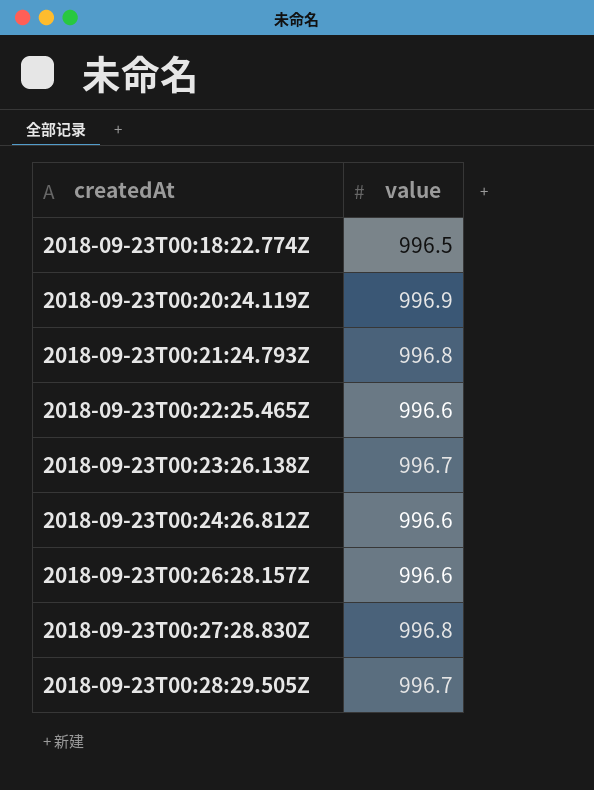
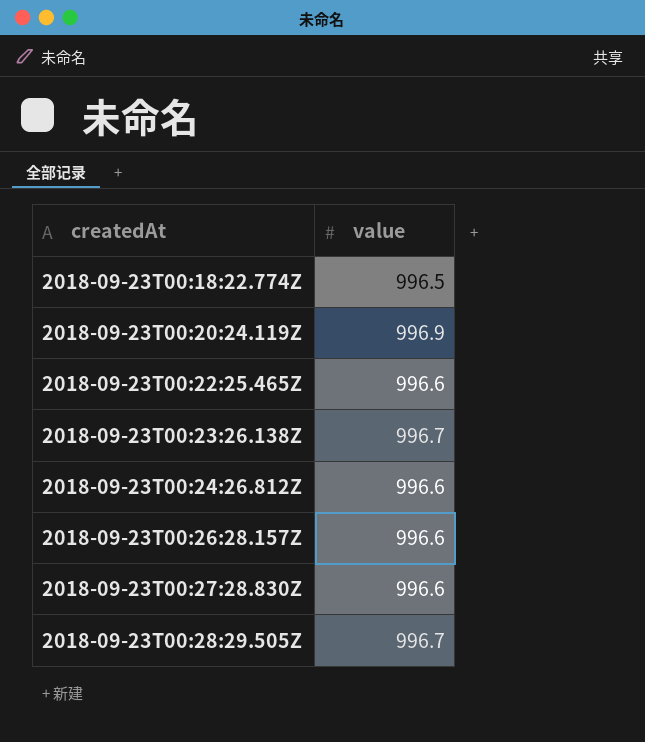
row 2018-09-23T00:21:24.793Z: 996.8 -> none
2018-09-23T00:27:28.830Z | value: 996.8 -> 996.6

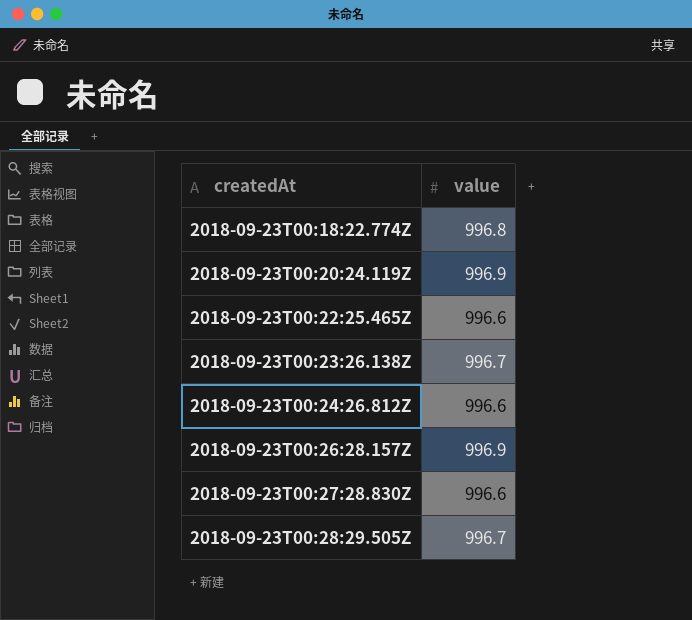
2018-09-23T00:18:22.774Z | value: 996.5 -> 996.8
2018-09-23T00:26:28.157Z | value: 996.6 -> 996.9

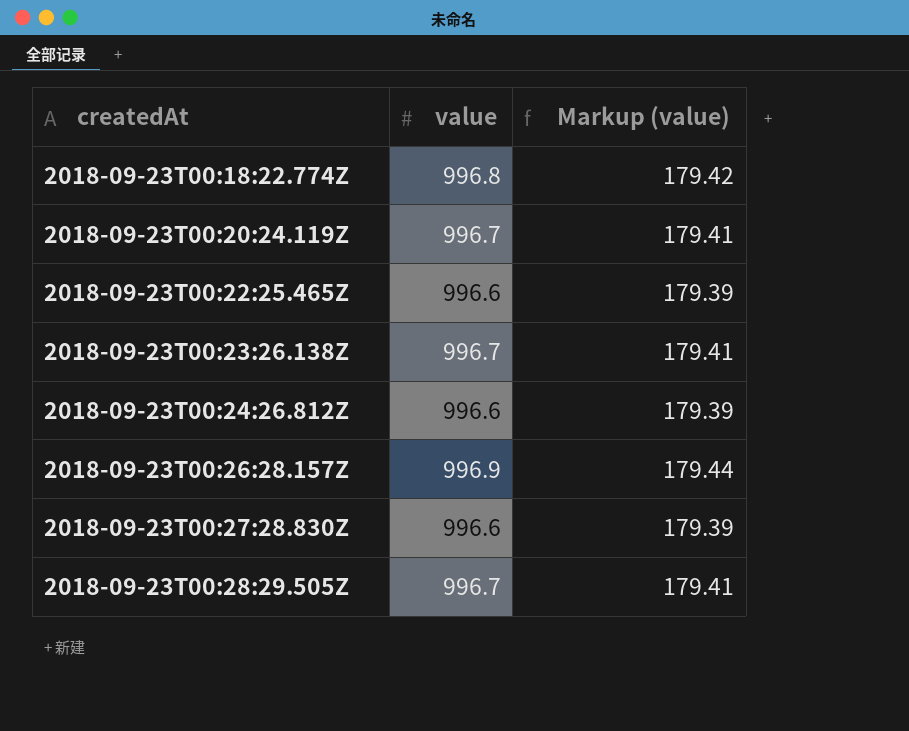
column Markup (value) | formula: none -> [value] * 0.18
2018-09-23T00:20:24.119Z | value: 996.9 -> 996.7

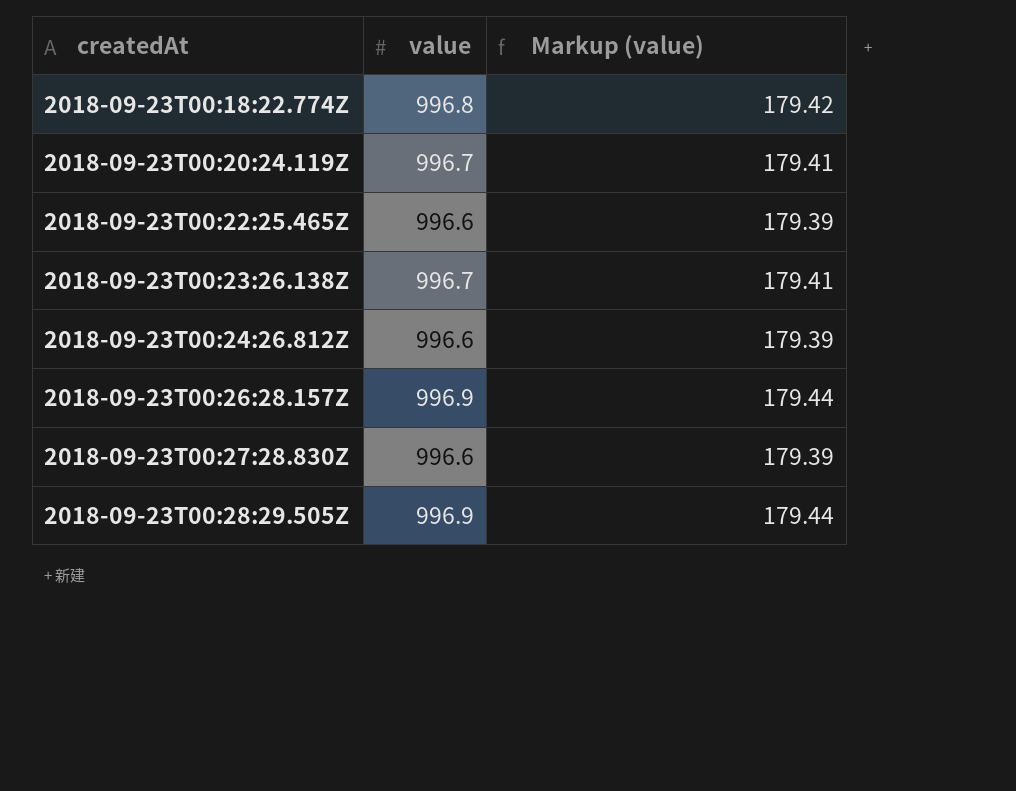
2018-09-23T00:28:29.505Z | value: 996.7 -> 996.9
2018-09-23T00:28:29.505Z | Markup (value): 179.41 -> 179.44

